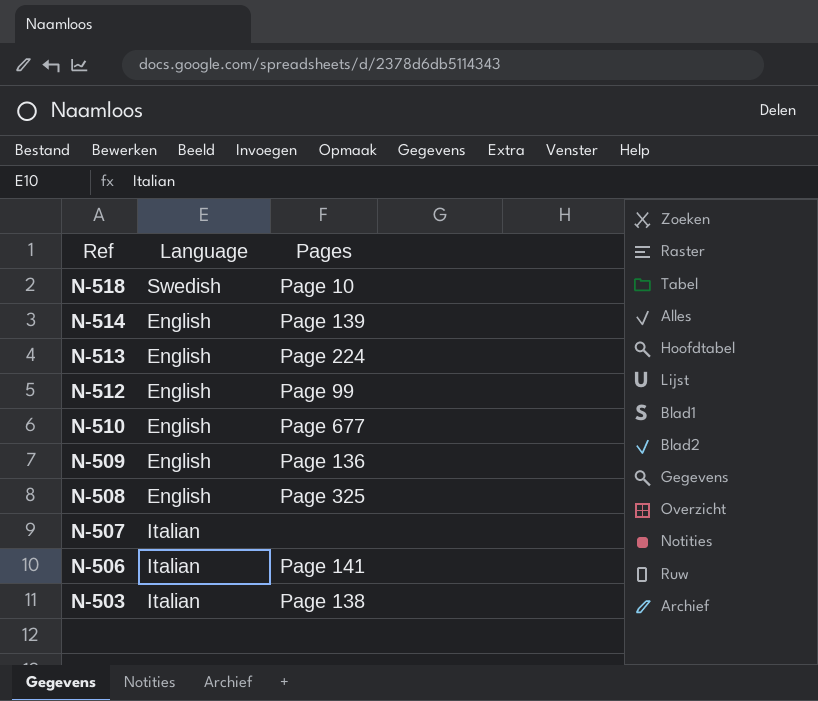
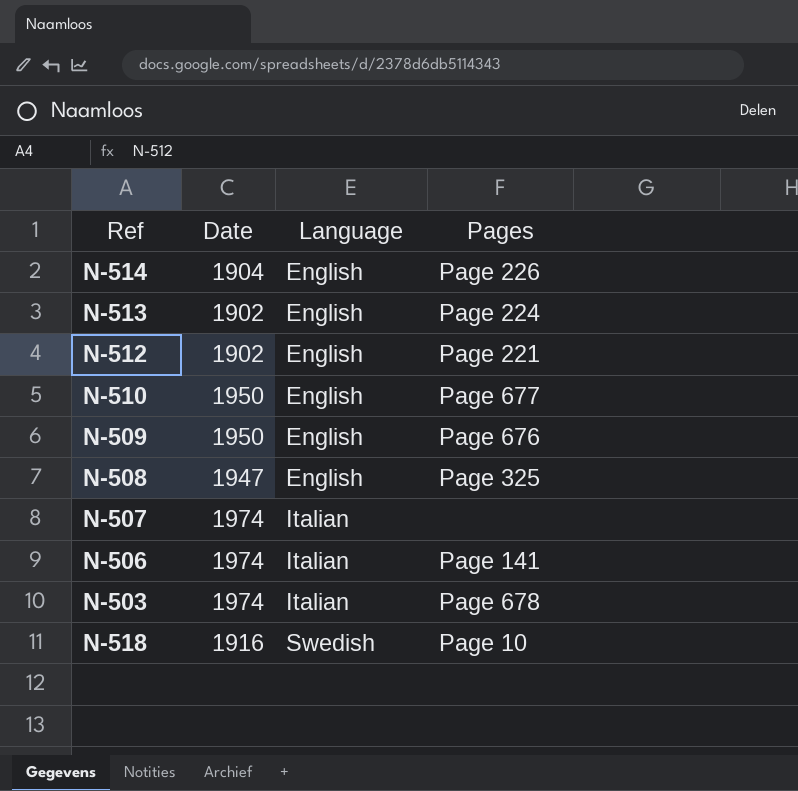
row order: Ref descending -> Language ascending
column Date | position: none -> 2
N-514 | Pages: Page 139 -> Page 226
N-512 | Pages: Page 99 -> Page 221
N-509 | Pages: Page 136 -> Page 676
N-503 | Pages: Page 138 -> Page 678

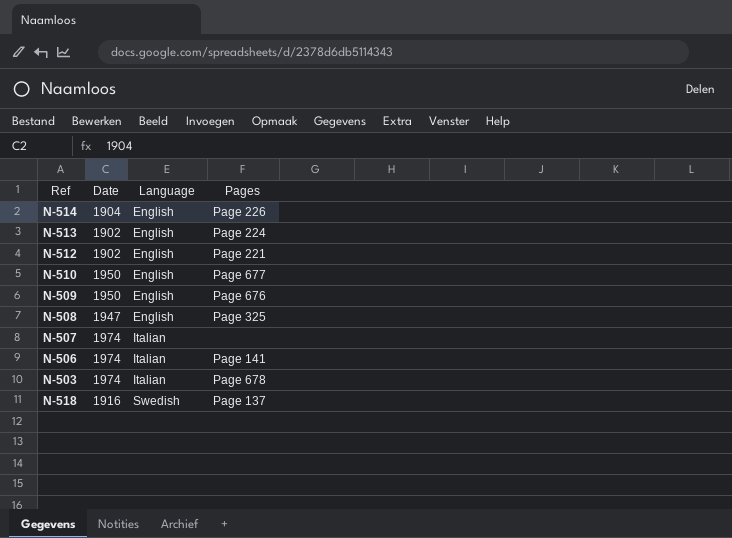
N-518 | Pages: Page 10 -> Page 137

